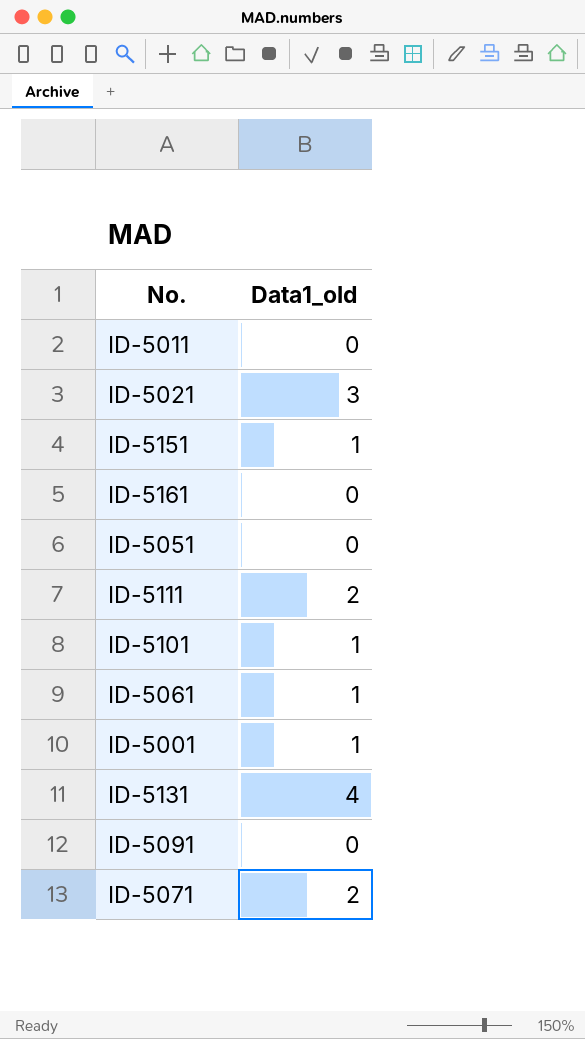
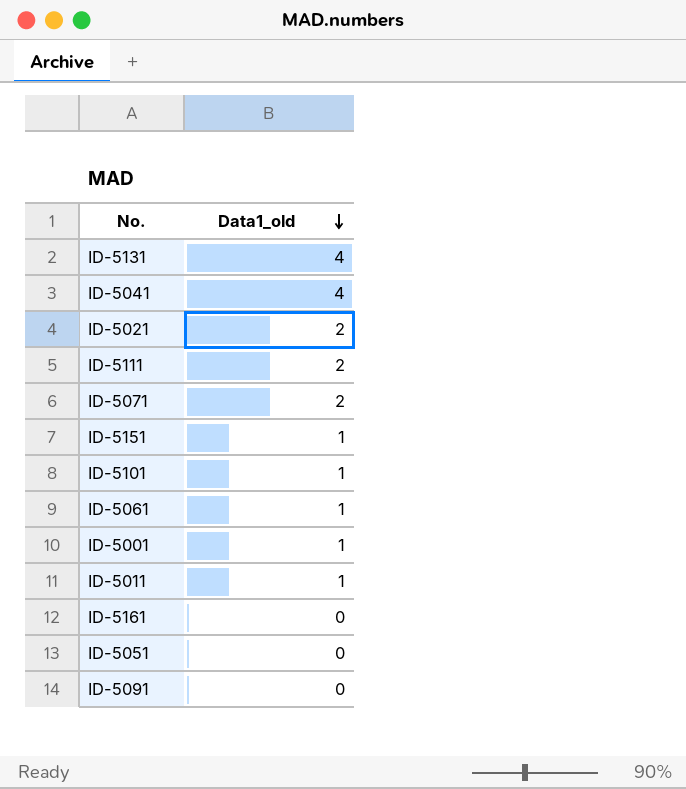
row order: none -> Data1_old descending
row ID-5041: none -> 4
ID-5021 | Data1_old: 3 -> 2
ID-5011 | Data1_old: 0 -> 1

